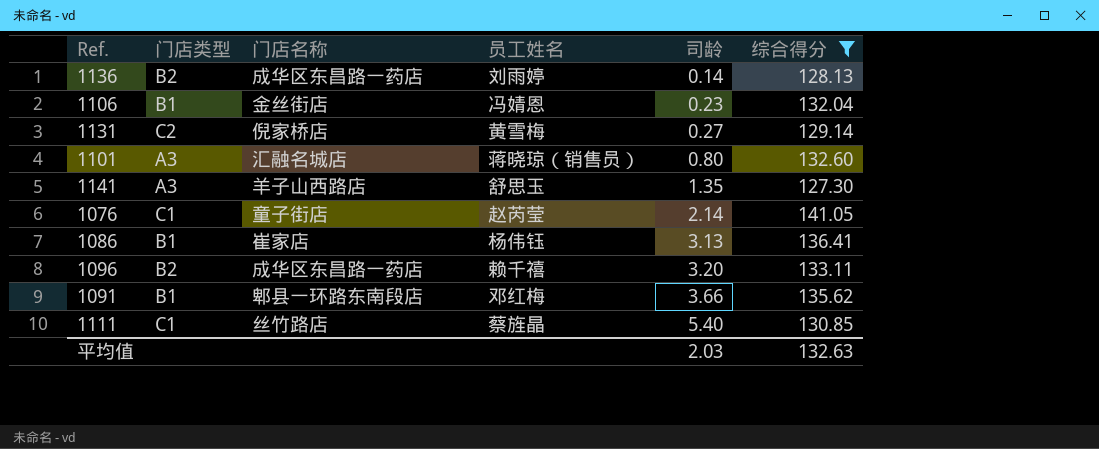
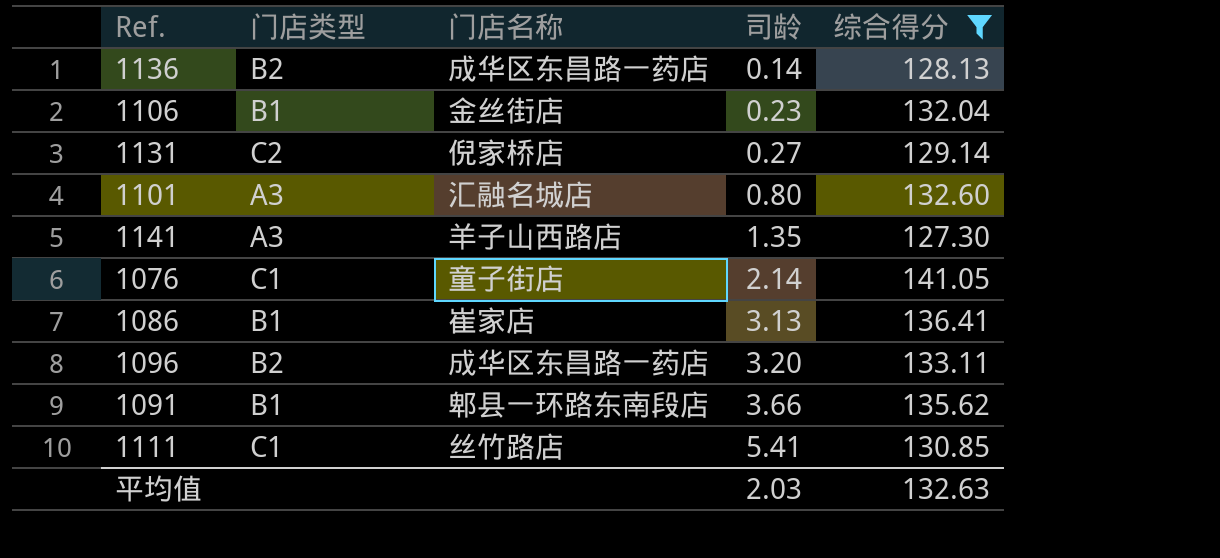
column 员工姓名 | position: 4 -> none
1111 | 司龄: 5.40 -> 5.41

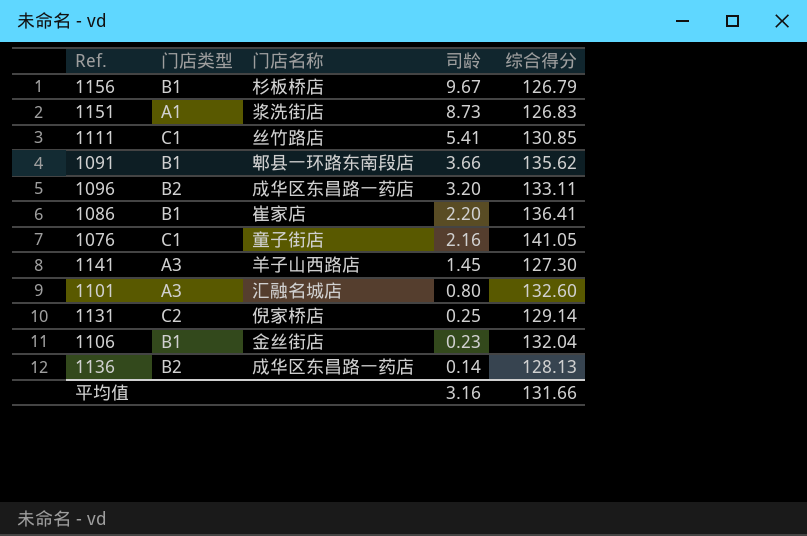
filter: 综合得分 >= 127.30 -> none
row order: 司龄 ascending -> 司龄 descending
1086 | 司龄: 3.13 -> 2.20
1076 | 司龄: 2.14 -> 2.16
1141 | 司龄: 1.35 -> 1.45
1131 | 司龄: 0.27 -> 0.25
平均值 | 司龄: 2.03 -> 3.16
平均值 | 综合得分: 132.63 -> 131.66

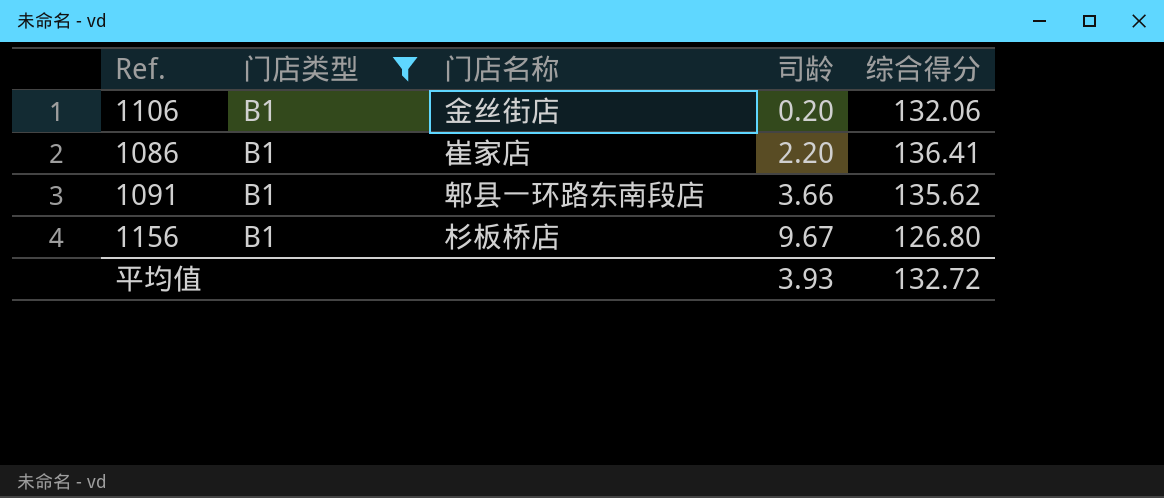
filter: none -> 门店类型 = B1
row order: 司龄 descending -> 司龄 ascending
1106 | 司龄: 0.23 -> 0.20
1106 | 综合得分: 132.04 -> 132.06
1156 | 综合得分: 126.79 -> 126.80
平均值 | 司龄: 3.16 -> 3.93
平均值 | 综合得分: 131.66 -> 132.72

